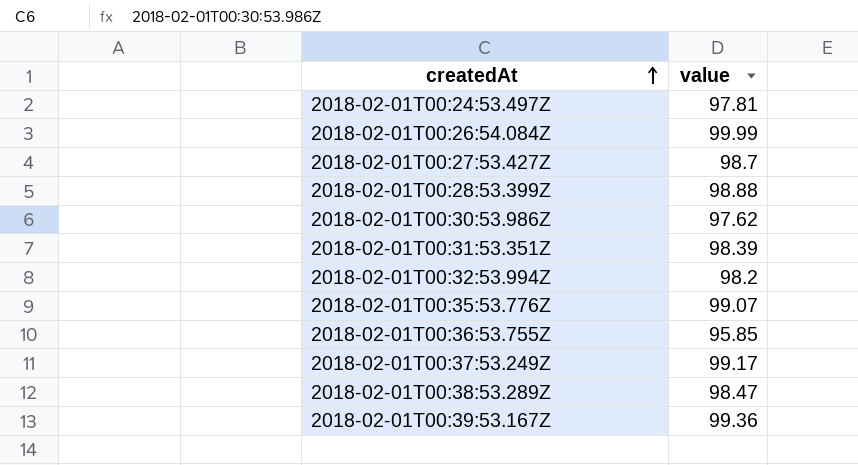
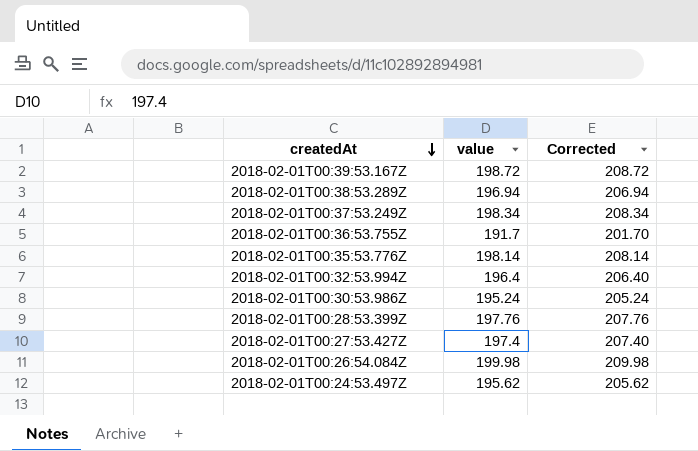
row order: createdAt ascending -> createdAt descending
column Corrected | formula: none -> [value] + 10
row 2018-02-01T00:31:53.351Z: 98.39 -> none
2018-02-01T00:39:53.167Z | value: 99.36 -> 198.72
2018-02-01T00:38:53.289Z | value: 98.47 -> 196.94
2018-02-01T00:37:53.249Z | value: 99.17 -> 198.34
2018-02-01T00:36:53.755Z | value: 95.85 -> 191.7
2018-02-01T00:35:53.776Z | value: 99.07 -> 198.14
2018-02-01T00:32:53.994Z | value: 98.2 -> 196.4
2018-02-01T00:30:53.986Z | value: 97.62 -> 195.24
2018-02-01T00:28:53.399Z | value: 98.88 -> 197.76
2018-02-01T00:27:53.427Z | value: 98.7 -> 197.4
2018-02-01T00:26:54.084Z | value: 99.99 -> 199.98
2018-02-01T00:24:53.497Z | value: 97.81 -> 195.62

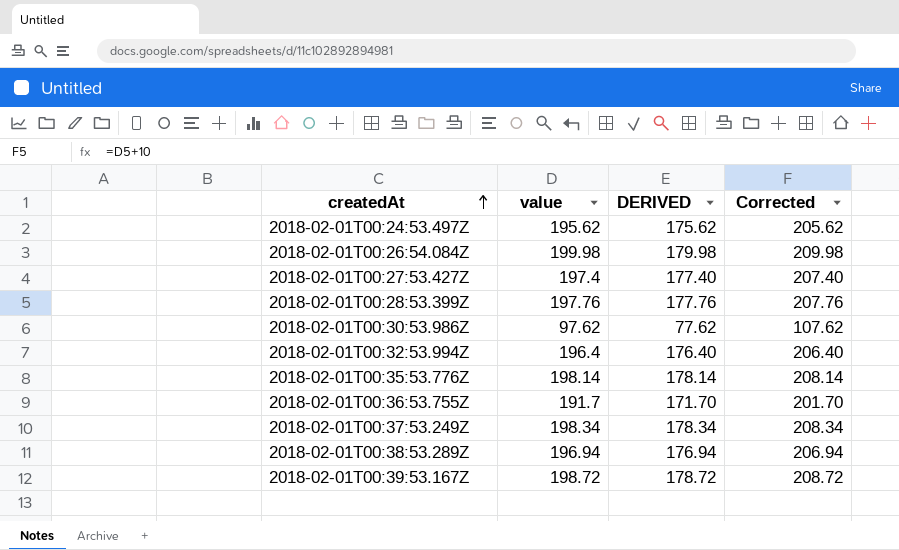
row order: createdAt descending -> createdAt ascending
column DERIVED | formula: none -> [value] - 20
2018-02-01T00:30:53.986Z | value: 195.24 -> 97.62
2018-02-01T00:30:53.986Z | Corrected: 205.24 -> 107.62

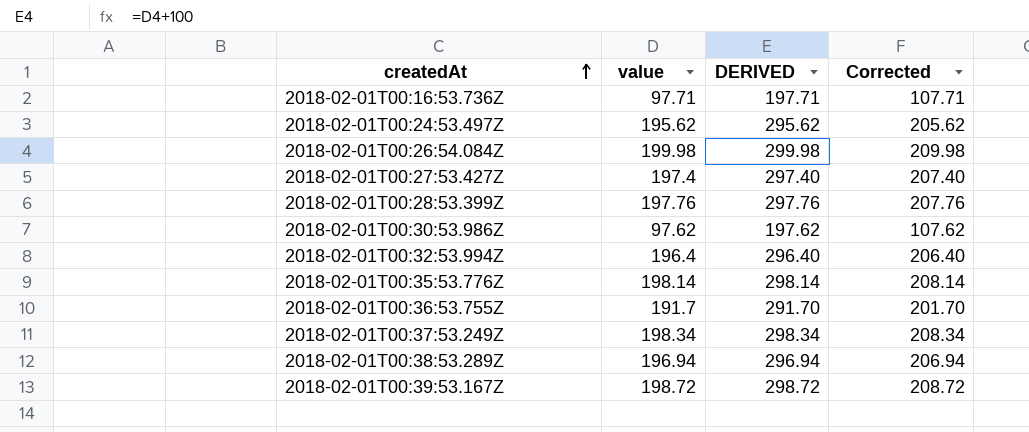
column DERIVED | formula: [value] - 20 -> [value] + 100
row 2018-02-01T00:16:53.736Z: none -> 97.71 | 197.71 | 107.71

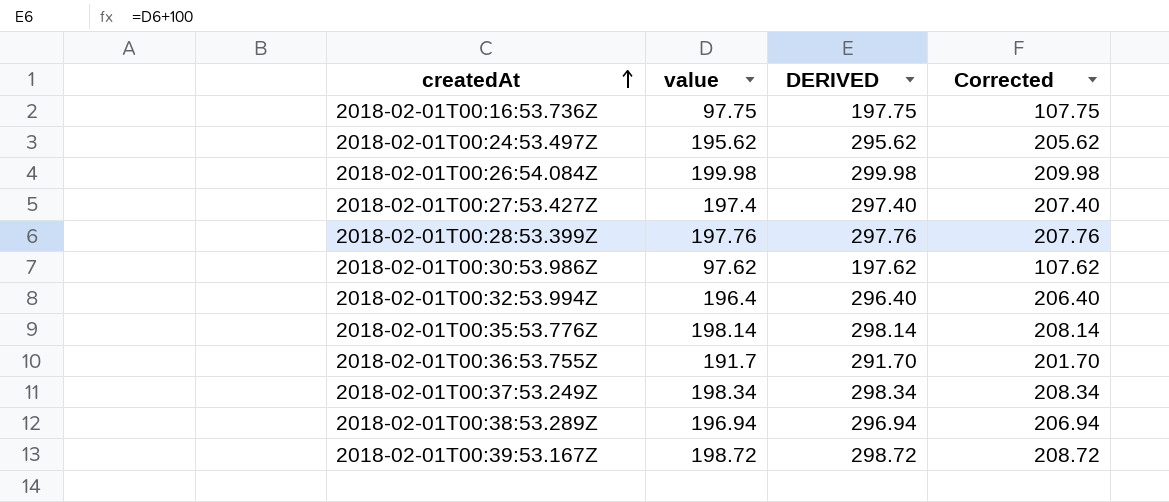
2018-02-01T00:16:53.736Z | value: 97.71 -> 97.75
2018-02-01T00:16:53.736Z | DERIVED: 197.71 -> 197.75
2018-02-01T00:16:53.736Z | Corrected: 107.71 -> 107.75

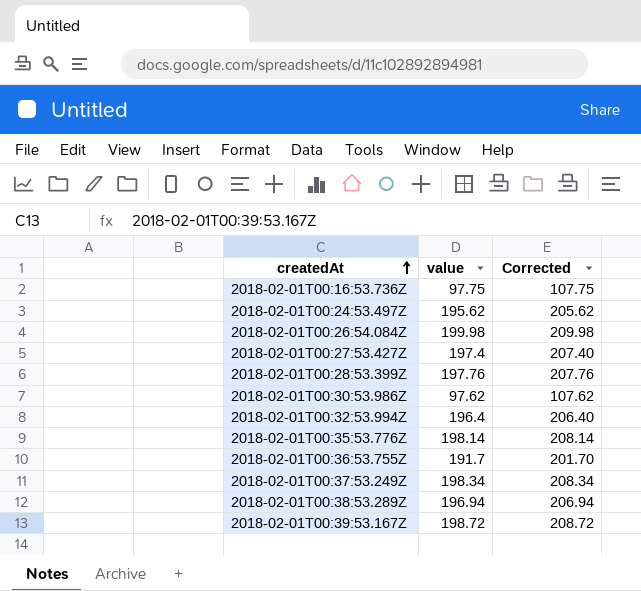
column DERIVED | formula: [value] + 100 -> none

